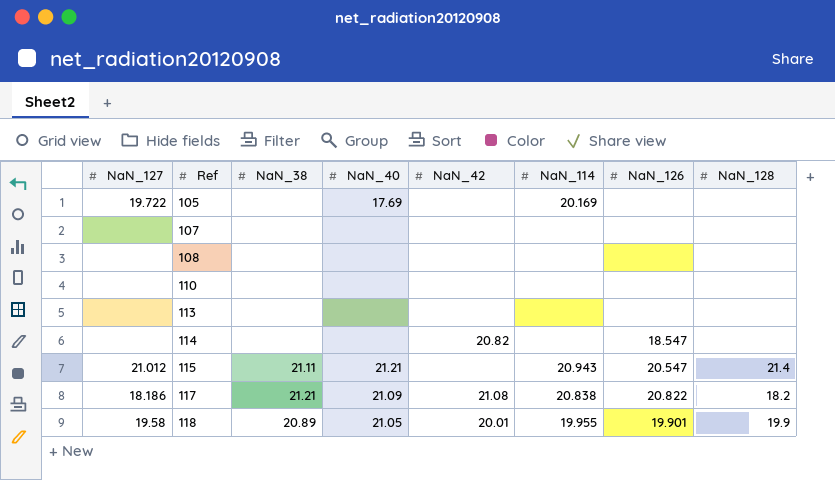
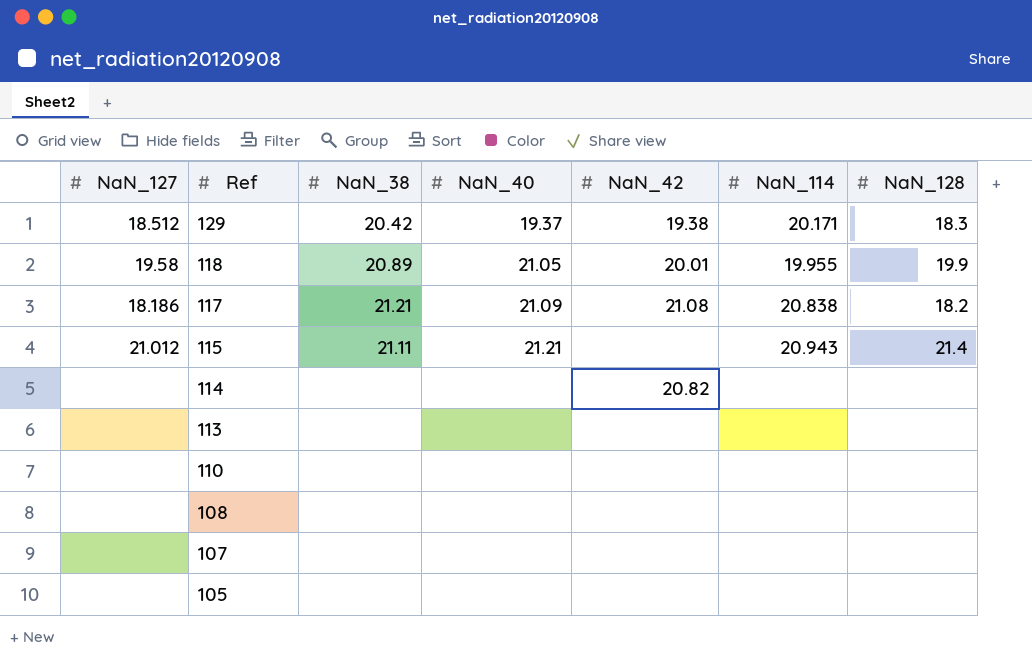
row order: Ref ascending -> Ref descending
column NaN_126 | position: 7 -> none
row 129: none -> 18.512 | 20.42 | 19.37 | 19.38 | 20.171 | 18.3
105 | NaN_127: 19.722 -> none
105 | NaN_40: 17.69 -> none
105 | NaN_114: 20.169 -> none

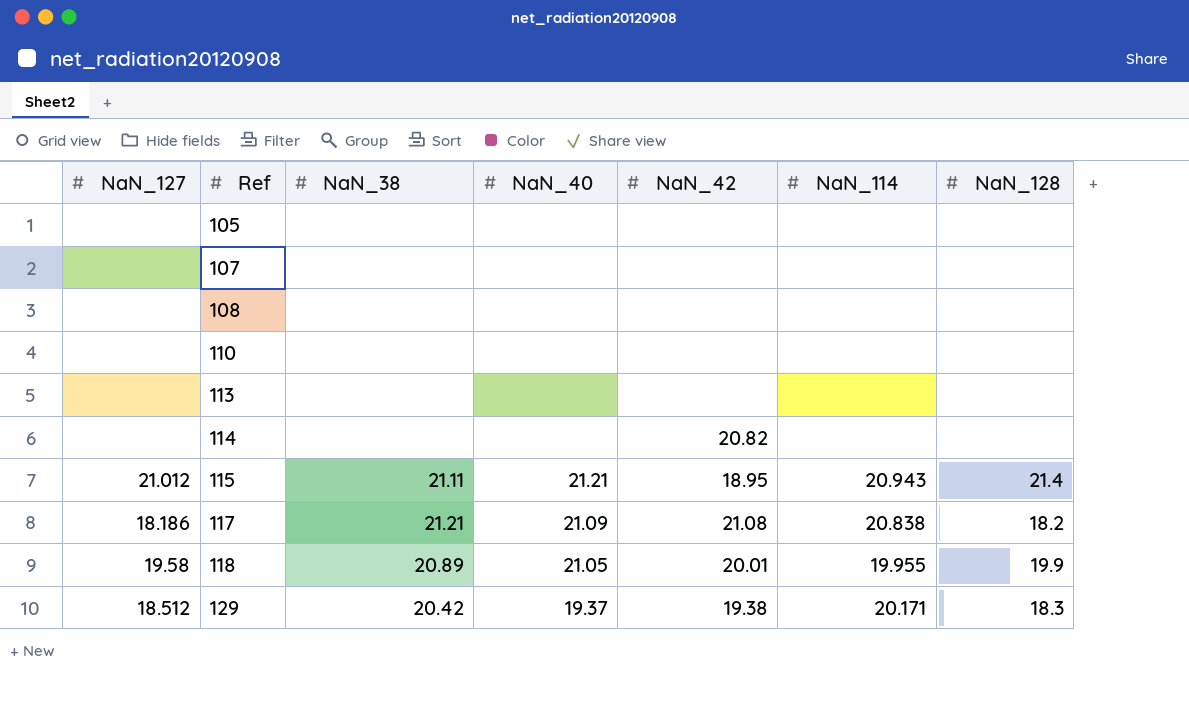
row order: Ref descending -> Ref ascending
115 | NaN_42: none -> 18.95

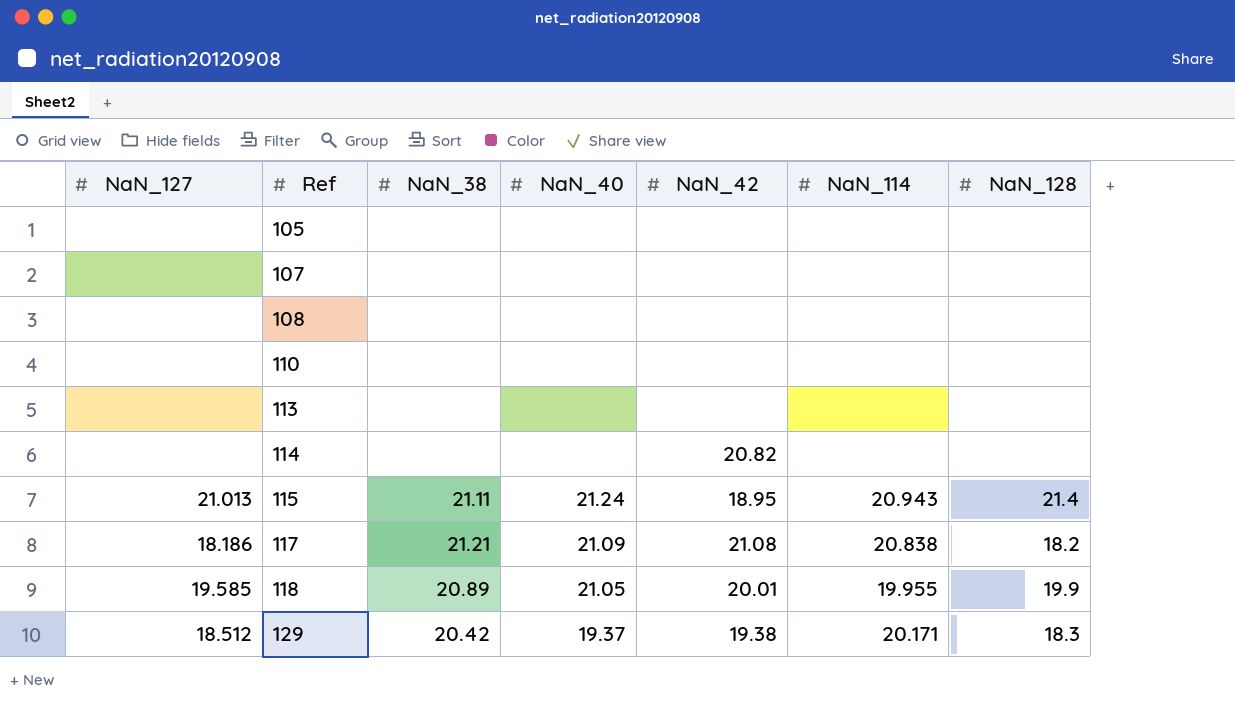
115 | NaN_127: 21.012 -> 21.013
115 | NaN_40: 21.21 -> 21.24
118 | NaN_127: 19.58 -> 19.585

